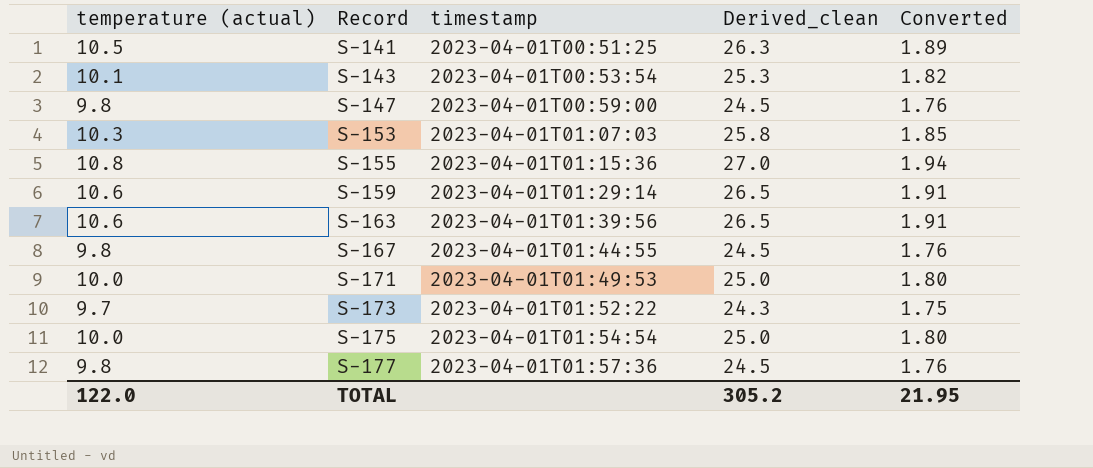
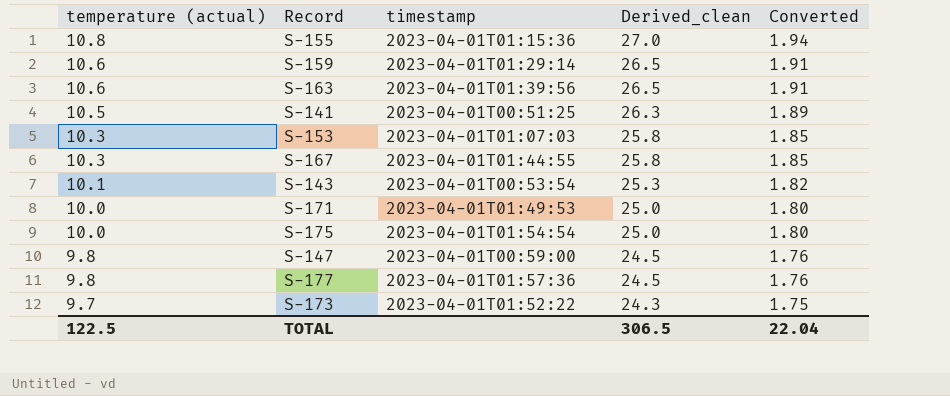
row order: Record ascending -> temperature (actual) descending
S-167 | temperature (actual): 9.8 -> 10.3
S-167 | Derived_clean: 24.5 -> 25.8
S-167 | Converted: 1.76 -> 1.85
TOTAL | temperature (actual): 122.0 -> 122.5
TOTAL | Derived_clean: 305.2 -> 306.5
TOTAL | Converted: 21.95 -> 22.04

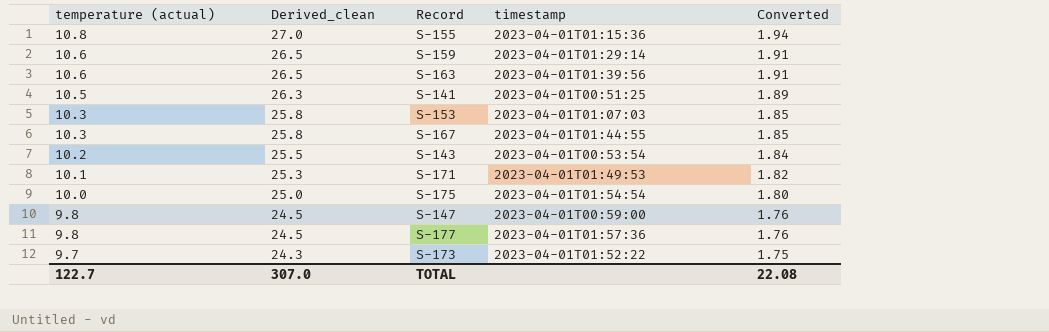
column Derived_clean | position: 4 -> 2
S-143 | temperature (actual): 10.1 -> 10.2
S-143 | Derived_clean: 25.3 -> 25.5
S-143 | Converted: 1.82 -> 1.84
S-171 | temperature (actual): 10.0 -> 10.1
S-171 | Derived_clean: 25.0 -> 25.3
S-171 | Converted: 1.80 -> 1.82
TOTAL | temperature (actual): 122.5 -> 122.7
TOTAL | Derived_clean: 306.5 -> 307.0
TOTAL | Converted: 22.04 -> 22.08

